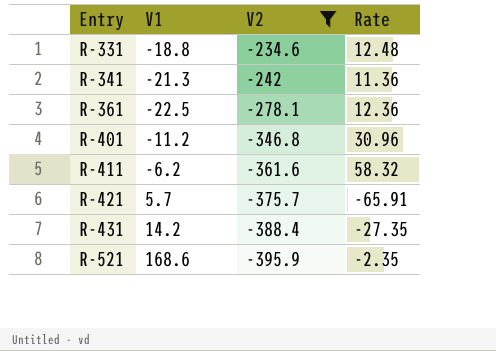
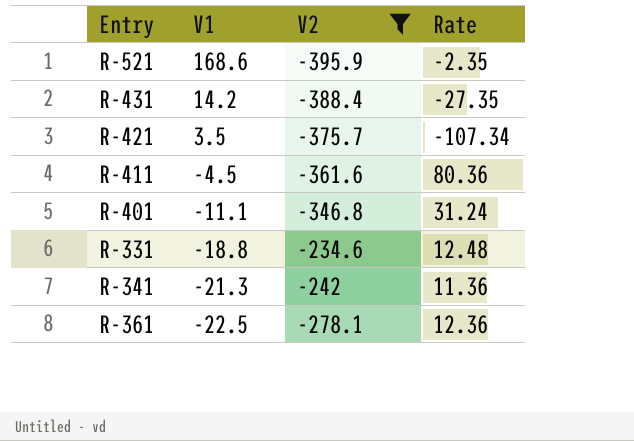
row order: Entry ascending -> V1 descending
R-421 | V1: 5.7 -> 3.5
R-421 | Rate: -65.91 -> -107.34
R-411 | V1: -6.2 -> -4.5
R-411 | Rate: 58.32 -> 80.36
R-401 | V1: -11.2 -> -11.1
R-401 | Rate: 30.96 -> 31.24

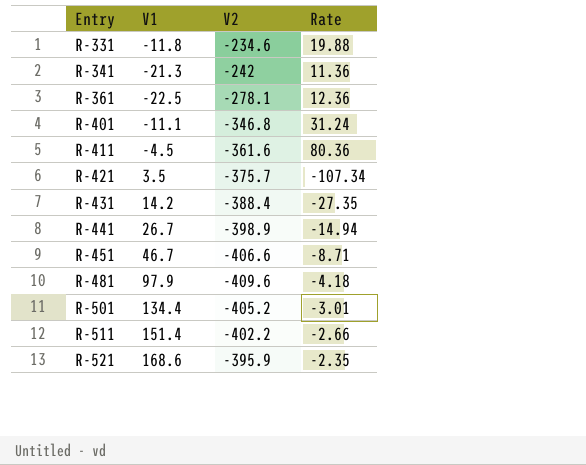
filter: V2 >= -395.9 -> none
row order: V1 descending -> Entry ascending
R-331 | V1: -18.8 -> -11.8
R-331 | Rate: 12.48 -> 19.88

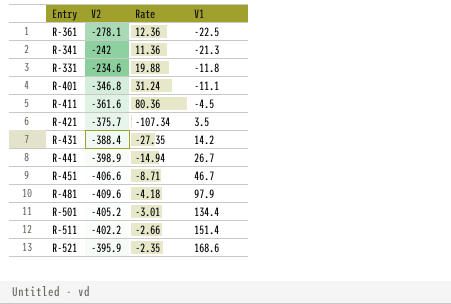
row order: Entry ascending -> V1 ascending
column V1 | position: 2 -> 4

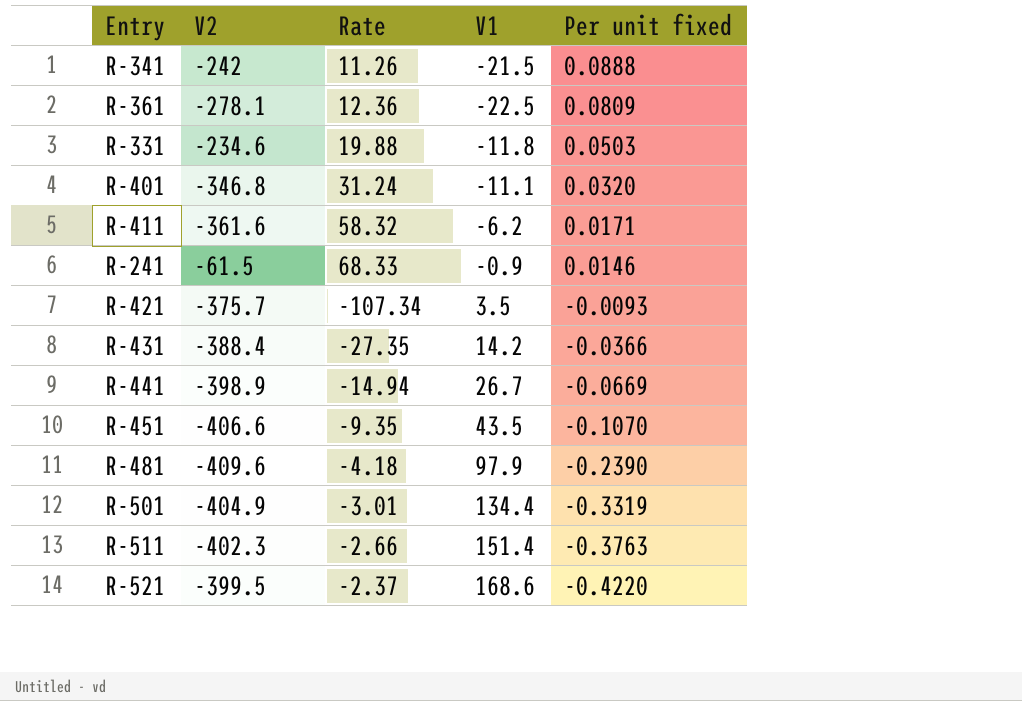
row order: V1 ascending -> Per unit fixed descending
column Per unit fixed | formula: none -> [V1] / [V2]
R-341 | Rate: 11.36 -> 11.26
R-341 | V1: -21.3 -> -21.5
R-411 | Rate: 80.36 -> 58.32
R-411 | V1: -4.5 -> -6.2
row R-241: none -> -61.5 | 68.33 | -0.9 | 0.0146
R-451 | Rate: -8.71 -> -9.35
R-451 | V1: 46.7 -> 43.5
R-501 | V2: -405.2 -> -404.9
R-511 | V2: -402.2 -> -402.3
R-521 | V2: -395.9 -> -399.5
R-521 | Rate: -2.35 -> -2.37

